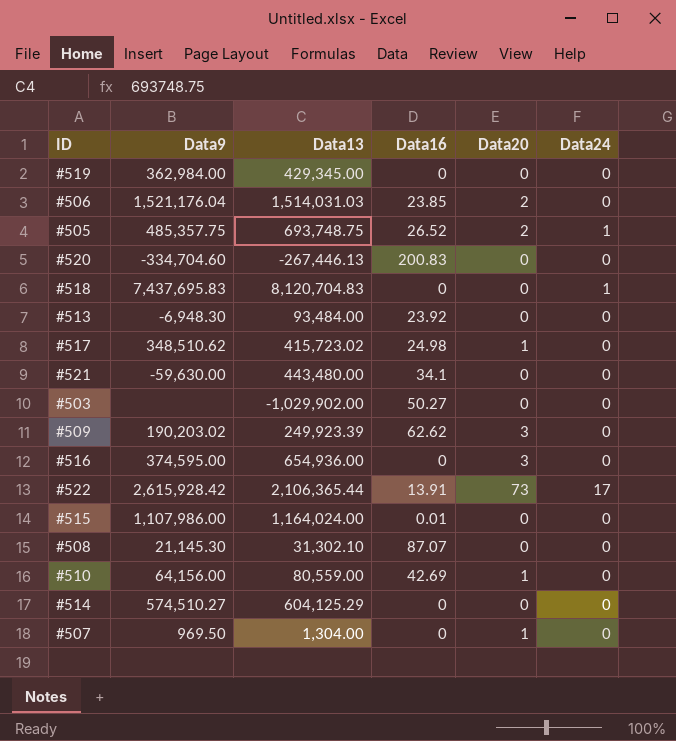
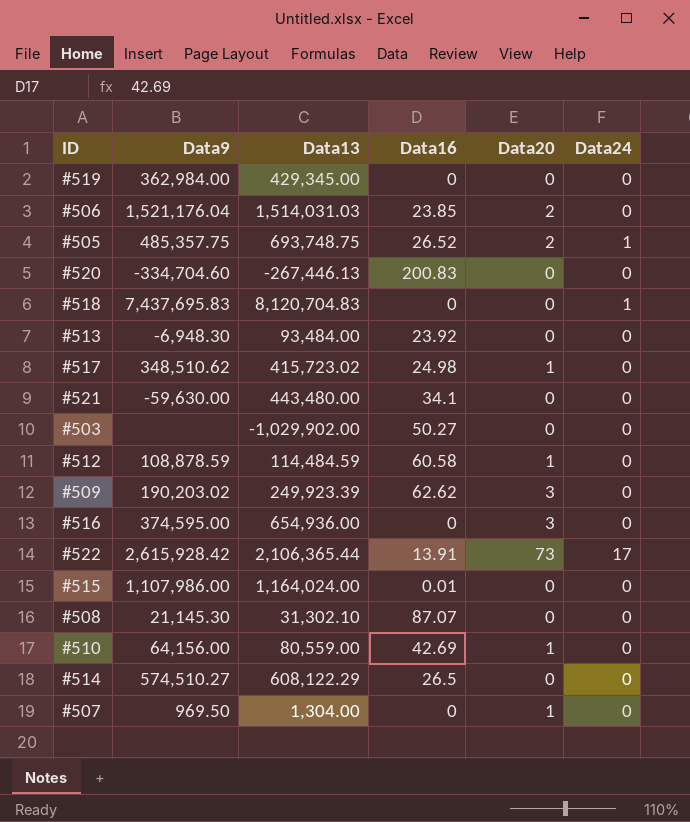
row #512: none -> 108,878.59 | 114,484.59 | 60.58 | 1 | 0
#514 | Data13: 604,125.29 -> 608,122.29
#514 | Data16: 0 -> 26.5

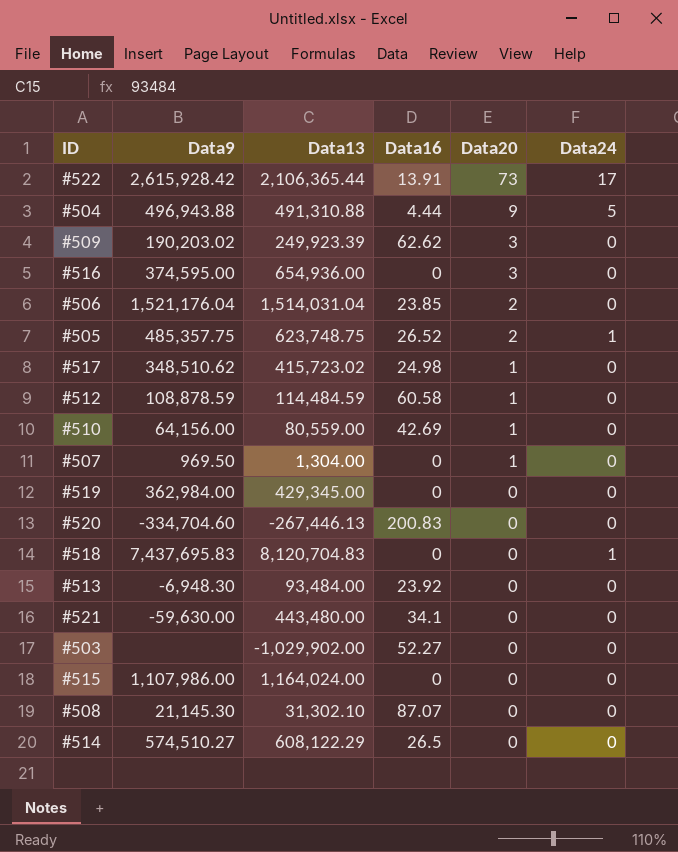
row order: none -> Data20 descending
row #504: none -> 496,943.88 | 491,310.88 | 4.44 | 9 | 5
#506 | Data13: 1,514,031.03 -> 1,514,031.04
#505 | Data13: 693,748.75 -> 623,748.75
#503 | Data16: 50.27 -> 52.27
#515 | Data16: 0.01 -> 0

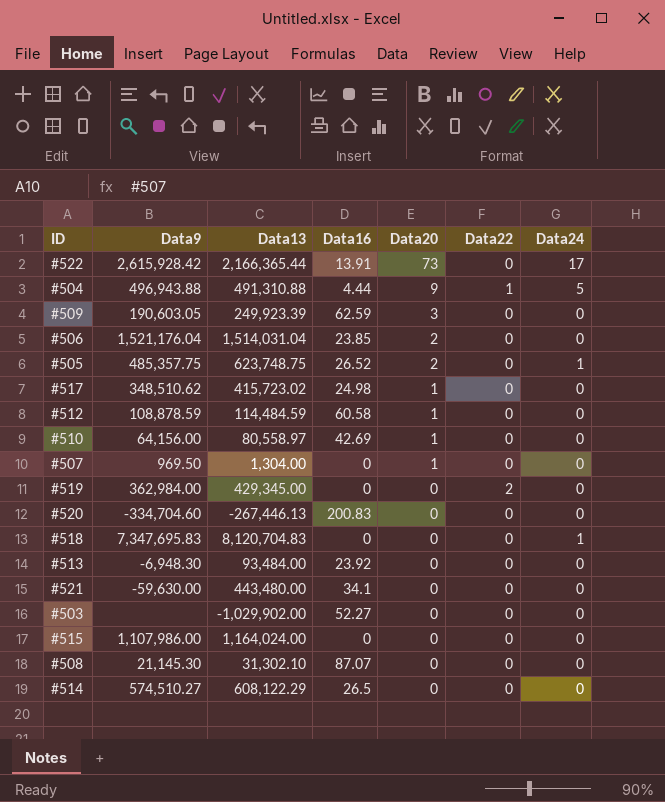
column Data22 | position: none -> 6
row #516: 374,595.00 | 654,936.00 | 0 | 3 | 0 -> none
#522 | Data13: 2,106,365.44 -> 2,166,365.44
#509 | Data9: 190,203.02 -> 190,603.05
#509 | Data16: 62.62 -> 62.59
#510 | Data13: 80,559.00 -> 80,558.97
#518 | Data9: 7,437,695.83 -> 7,347,695.83

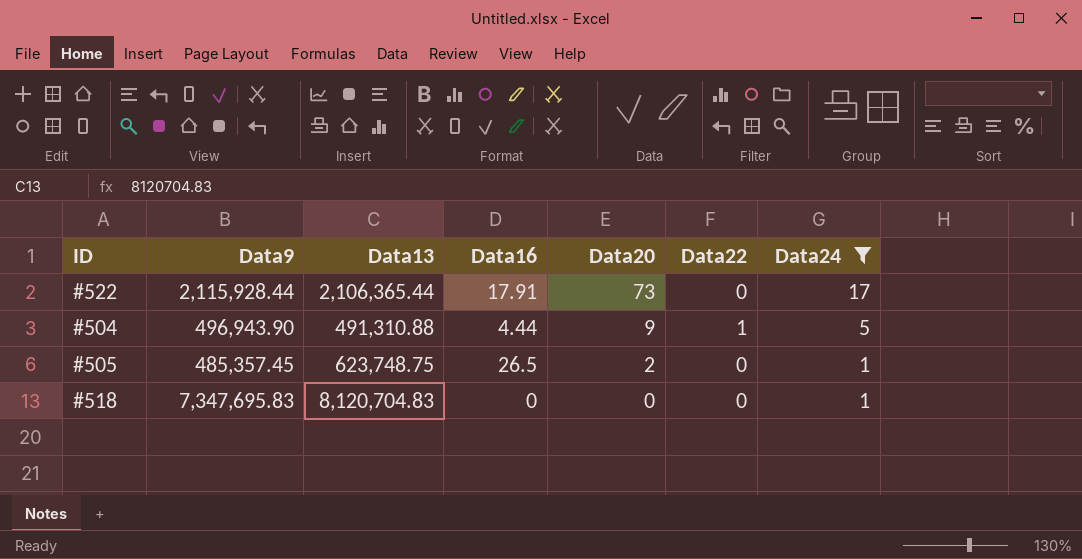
filter: none -> Data24 != 0
#522 | Data9: 2,615,928.42 -> 2,115,928.44
#522 | Data13: 2,166,365.44 -> 2,106,365.44
#522 | Data16: 13.91 -> 17.91
#504 | Data9: 496,943.88 -> 496,943.90
#505 | Data9: 485,357.75 -> 485,357.45
#505 | Data16: 26.52 -> 26.5

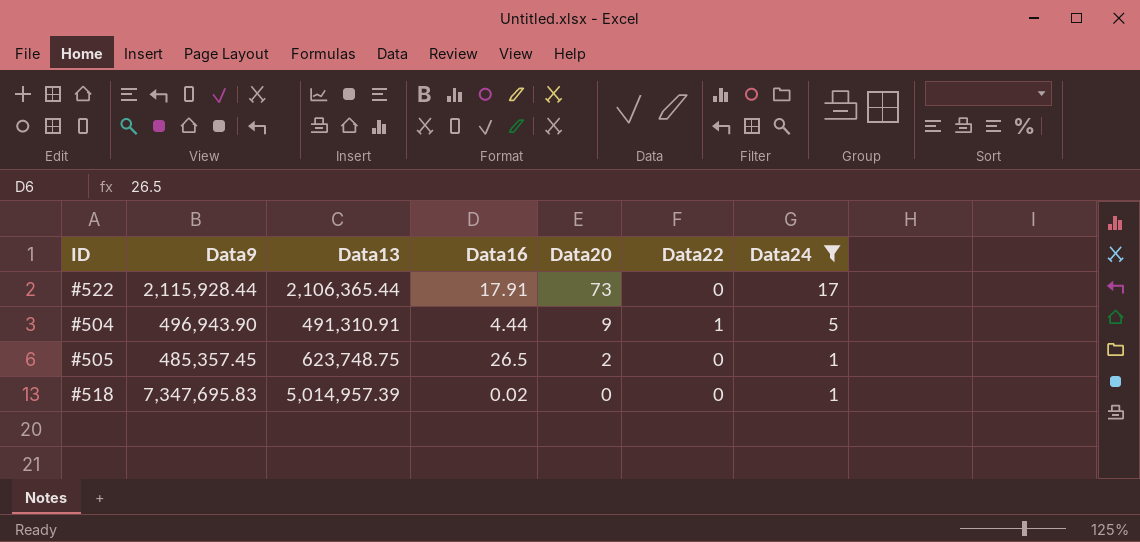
#504 | Data13: 491,310.88 -> 491,310.91
#518 | Data13: 8,120,704.83 -> 5,014,957.39
#518 | Data16: 0 -> 0.02

